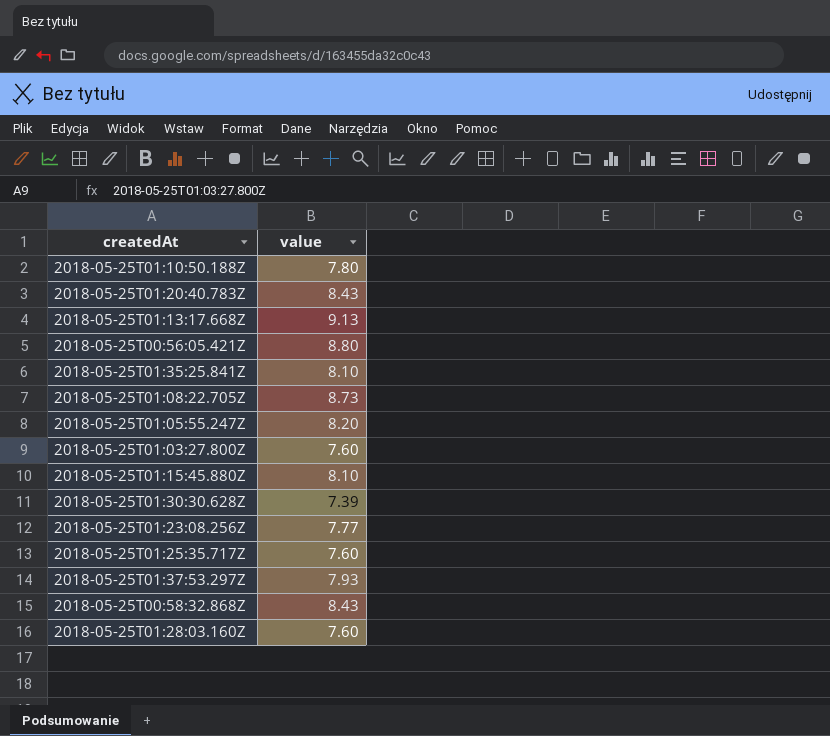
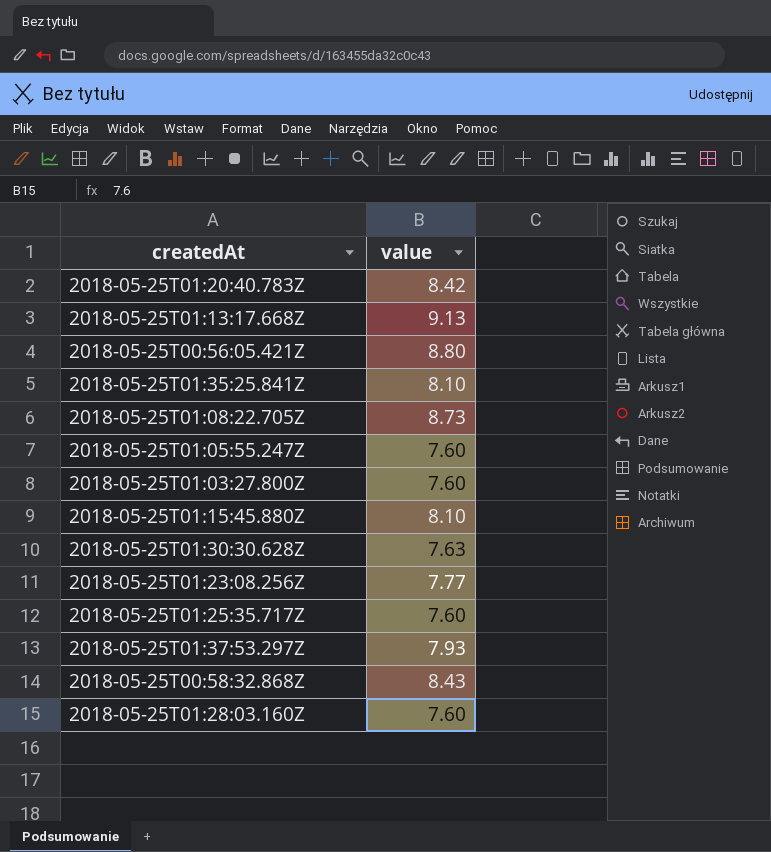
row 2018-05-25T01:10:50.188Z: 7.80 -> none
2018-05-25T01:20:40.783Z | value: 8.43 -> 8.42
2018-05-25T01:05:55.247Z | value: 8.20 -> 7.60
2018-05-25T01:30:30.628Z | value: 7.39 -> 7.63

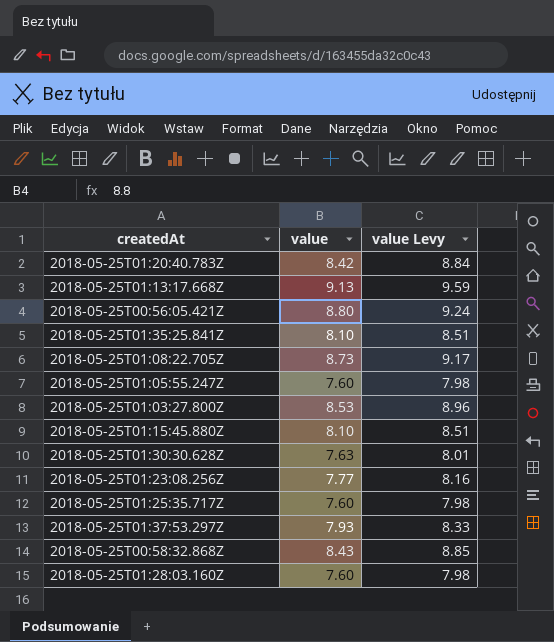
column value Levy | formula: none -> [value] * 1.05
2018-05-25T01:03:27.800Z | value: 7.60 -> 8.53

